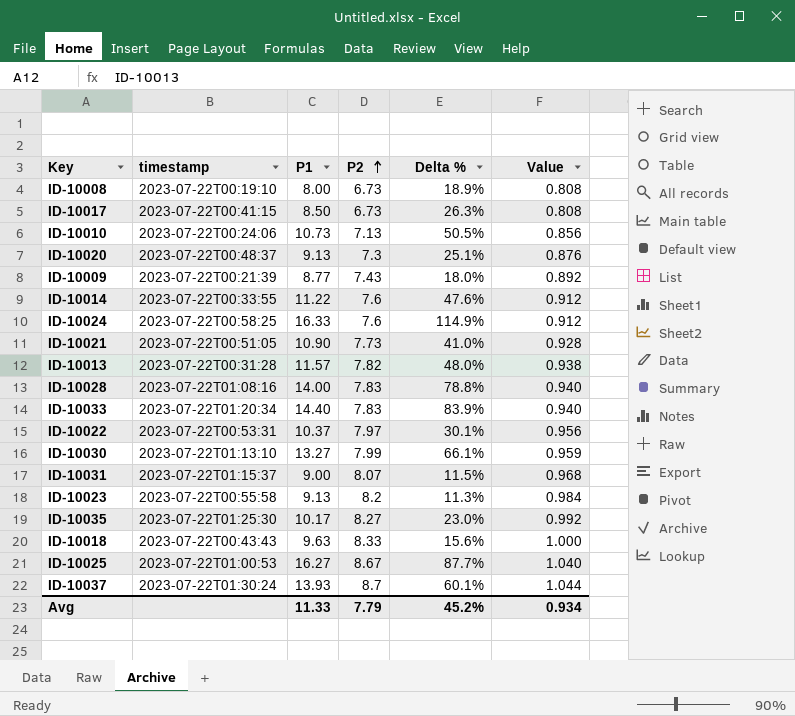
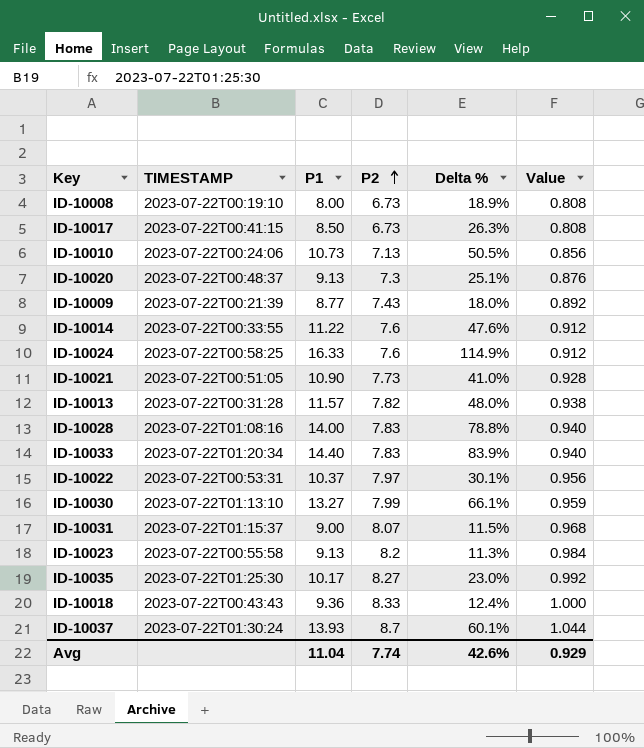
column name: timestamp -> TIMESTAMP
row ID-10025: 2023-07-22T01:00:53 | 16.27 | 8.67 | 87.7% | 1.040 -> none
ID-10018 | P1: 9.63 -> 9.36
ID-10018 | Delta %: 15.6% -> 12.4%
Avg | P1: 11.33 -> 11.04
Avg | P2: 7.79 -> 7.74
Avg | Delta %: 45.2% -> 42.6%
Avg | Value: 0.934 -> 0.929

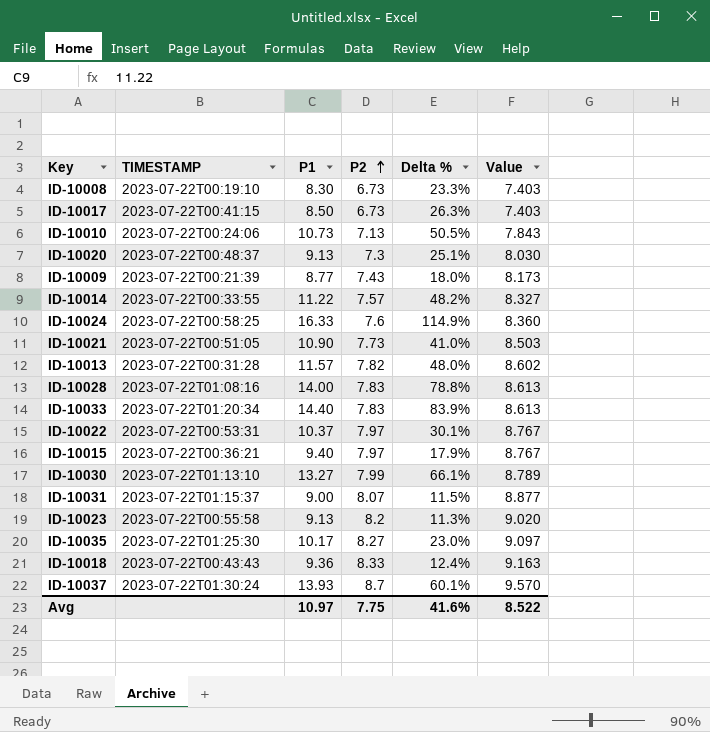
column Value | formula: [P2] * 0.12 -> [P2] * 1.1
ID-10008 | P1: 8.00 -> 8.30
ID-10008 | Delta %: 18.9% -> 23.3%
ID-10014 | P2: 7.6 -> 7.57
ID-10014 | Delta %: 47.6% -> 48.2%
row ID-10015: none -> 2023-07-22T00:36:21 | 9.40 | 7.97 | 17.9% | 8.767
Avg | P1: 11.04 -> 10.97
Avg | P2: 7.74 -> 7.75
Avg | Delta %: 42.6% -> 41.6%
Avg | Value: 0.929 -> 8.522

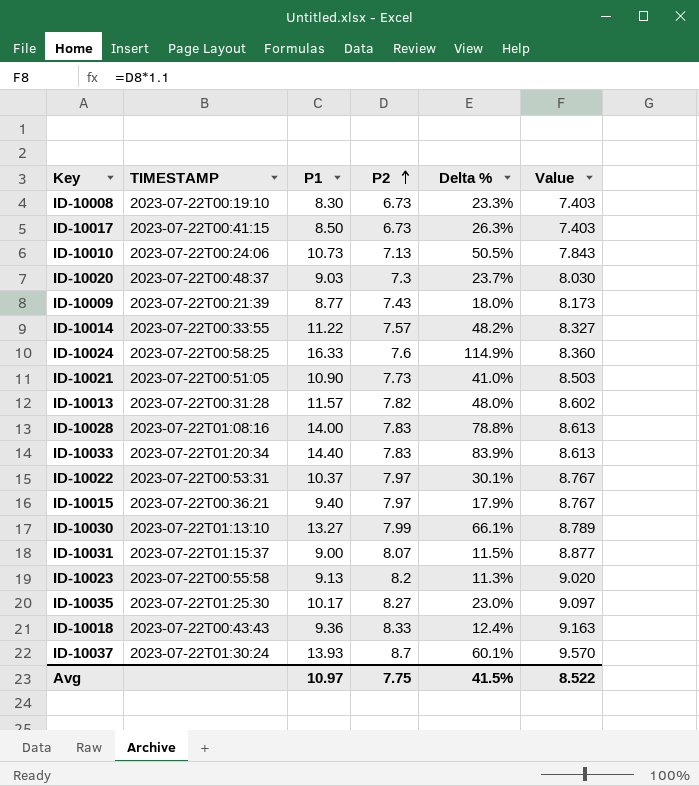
ID-10020 | P1: 9.13 -> 9.03
ID-10020 | Delta %: 25.1% -> 23.7%
Avg | Delta %: 41.6% -> 41.5%

